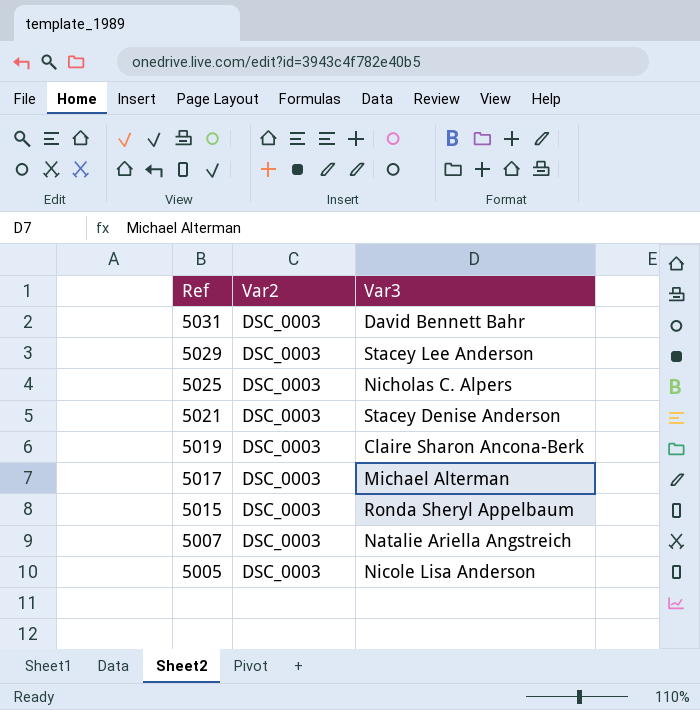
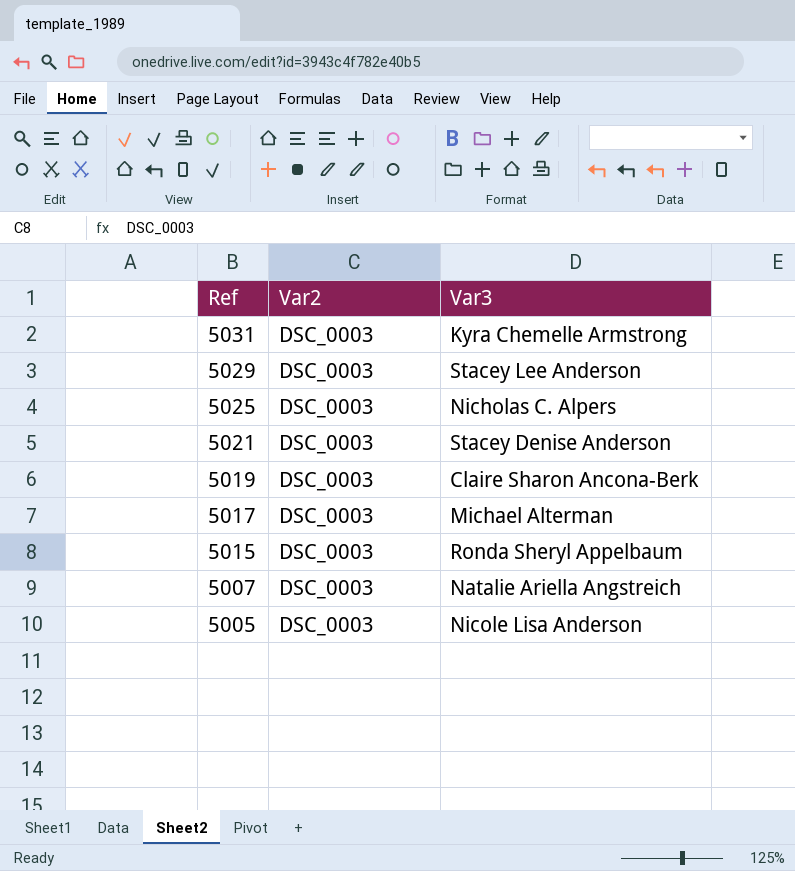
5031 | Var3: David Bennett Bahr -> Kyra Chemelle Armstrong

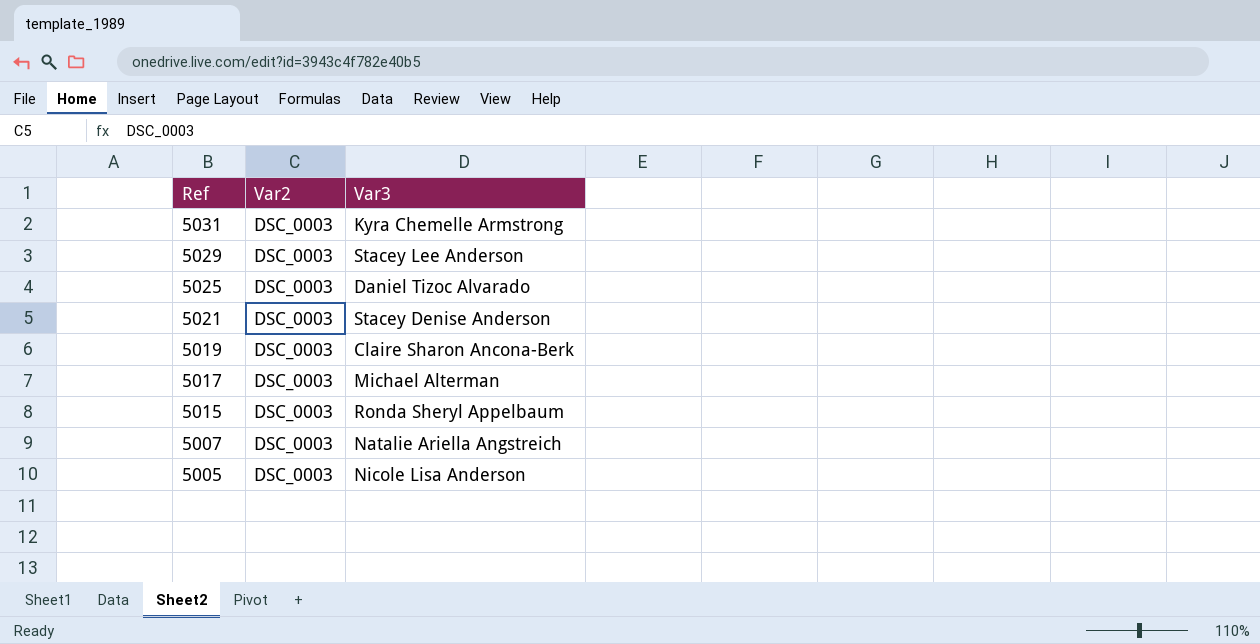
5025 | Var3: Nicholas C. Alpers -> Daniel Tizoc Alvarado

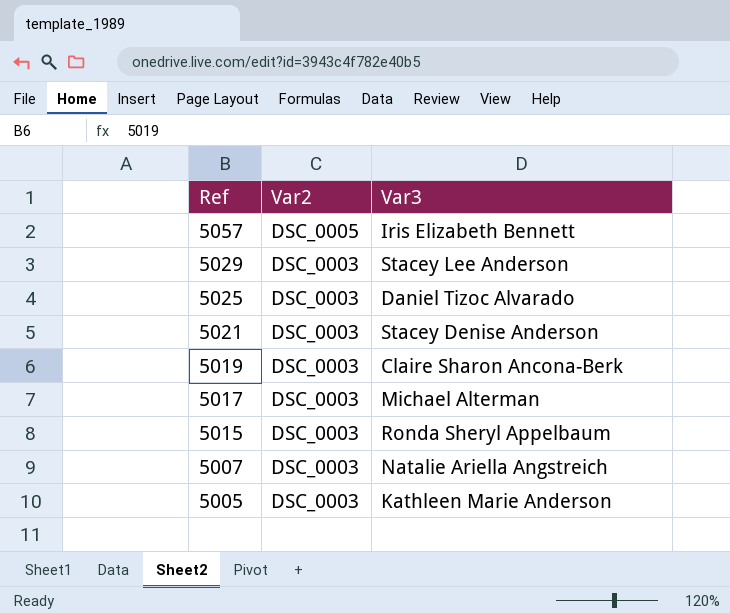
row 5031: DSC_0003 | Kyra Chemelle Armstrong -> none
row 5057: none -> DSC_0005 | Iris Elizabeth Bennett
5005 | Var3: Nicole Lisa Anderson -> Kathleen Marie Anderson

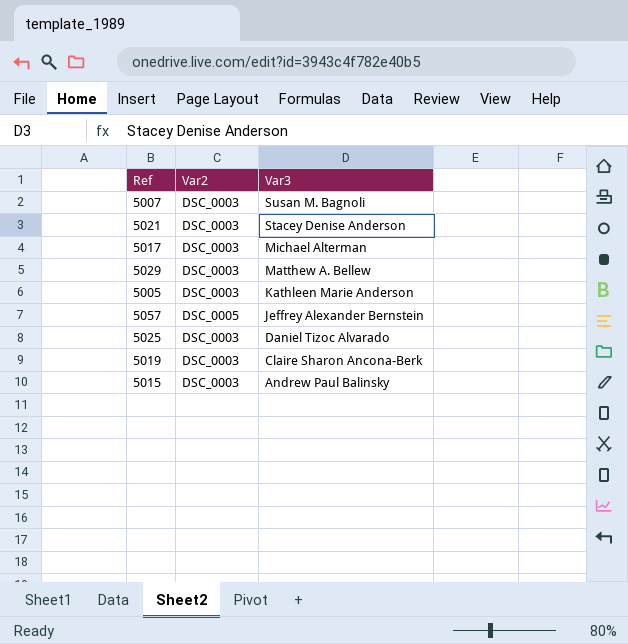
row order: Ref descending -> Var3 descending
5007 | Var3: Natalie Ariella Angstreich -> Susan M. Bagnoli
5029 | Var3: Stacey Lee Anderson -> Matthew A. Bellew
5057 | Var3: Iris Elizabeth Bennett -> Jeffrey Alexander Bernstein
5015 | Var3: Ronda Sheryl Appelbaum -> Andrew Paul Balinsky

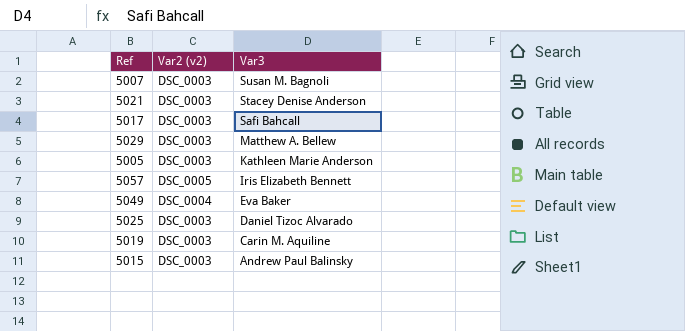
column name: Var2 -> Var2 (v2)
5017 | Var3: Michael Alterman -> Safi Bahcall
5057 | Var3: Jeffrey Alexander Bernstein -> Iris Elizabeth Bennett
row 5049: none -> DSC_0004 | Eva Baker
5019 | Var3: Claire Sharon Ancona-Berk -> Carin M. Aquiline

